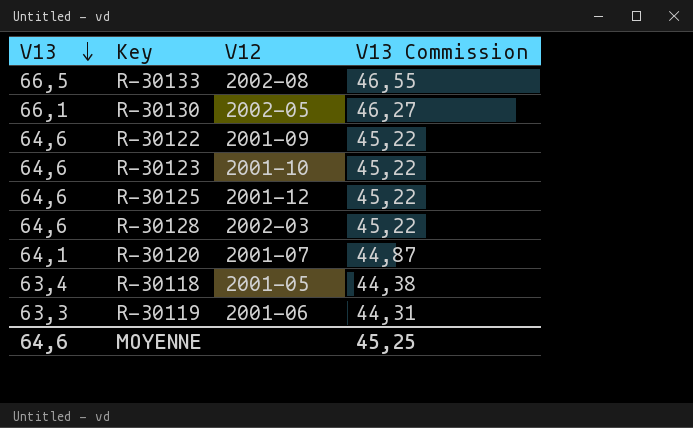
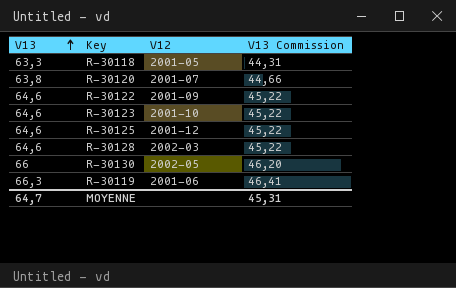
row order: V13 descending -> V13 ascending
row R-30133: 66,5 | 2002-08 | 46,55 -> none
R-30118 | V13: 63,4 -> 63,3
R-30118 | V13 Commission: 44,38 -> 44,31
R-30120 | V13: 64,1 -> 63,8
R-30120 | V13 Commission: 44,87 -> 44,66
R-30130 | V13: 66,1 -> 66
R-30130 | V13 Commission: 46,27 -> 46,20
R-30119 | V13: 63,3 -> 66,3
R-30119 | V13 Commission: 44,31 -> 46,41
MOYENNE | V13: 64,6 -> 64,7
MOYENNE | V13 Commission: 45,25 -> 45,31

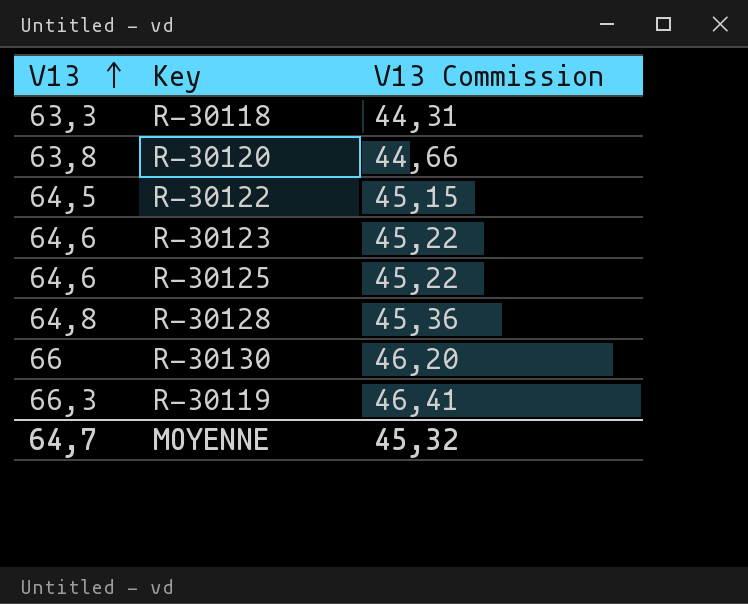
column V12 | position: 3 -> none
R-30122 | V13: 64,6 -> 64,5
R-30122 | V13 Commission: 45,22 -> 45,15
R-30128 | V13: 64,6 -> 64,8
R-30128 | V13 Commission: 45,22 -> 45,36
MOYENNE | V13 Commission: 45,31 -> 45,32

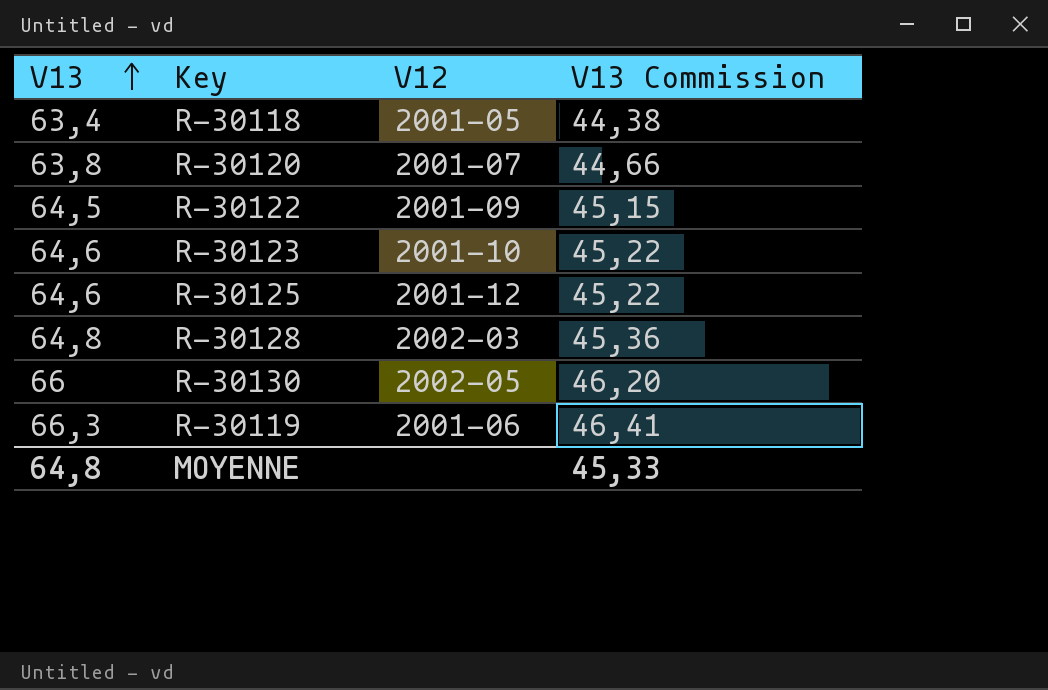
column V12 | position: none -> 3
R-30118 | V13: 63,3 -> 63,4
R-30118 | V13 Commission: 44,31 -> 44,38
MOYENNE | V13: 64,7 -> 64,8
MOYENNE | V13 Commission: 45,32 -> 45,33

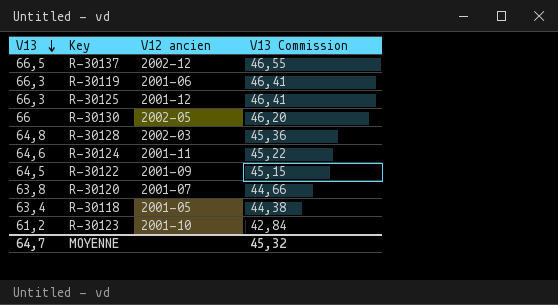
row order: V13 ascending -> V13 descending
column name: V12 -> V12 ancien
row R-30137: none -> 66,5 | 2002-12 | 46,55
R-30125 | V13: 64,6 -> 66,3
R-30125 | V13 Commission: 45,22 -> 46,41
row R-30124: none -> 64,6 | 2001-11 | 45,22
R-30123 | V13: 64,6 -> 61,2
R-30123 | V13 Commission: 45,22 -> 42,84
MOYENNE | V13: 64,8 -> 64,7
MOYENNE | V13 Commission: 45,33 -> 45,32

